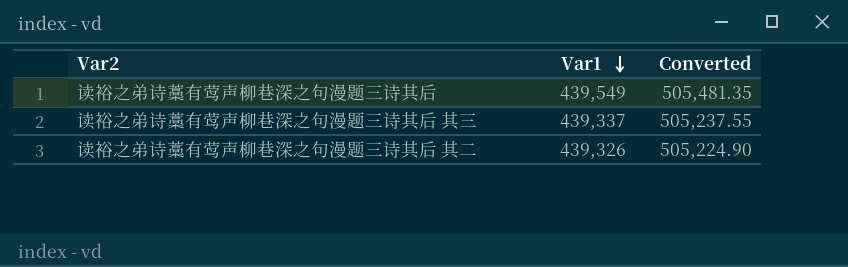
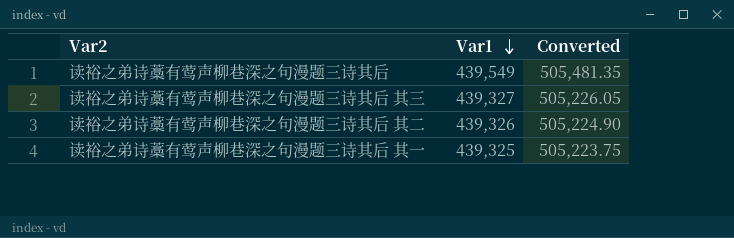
读裕之弟诗藁有莺声柳巷深之句漫题三诗其后 其三 | Var1: 439,337 -> 439,327
读裕之弟诗藁有莺声柳巷深之句漫题三诗其后 其三 | Converted: 505,237.55 -> 505,226.05
row 读裕之弟诗藁有莺声柳巷深之句漫题三诗其后 其一: none -> 439,325 | 505,223.75

